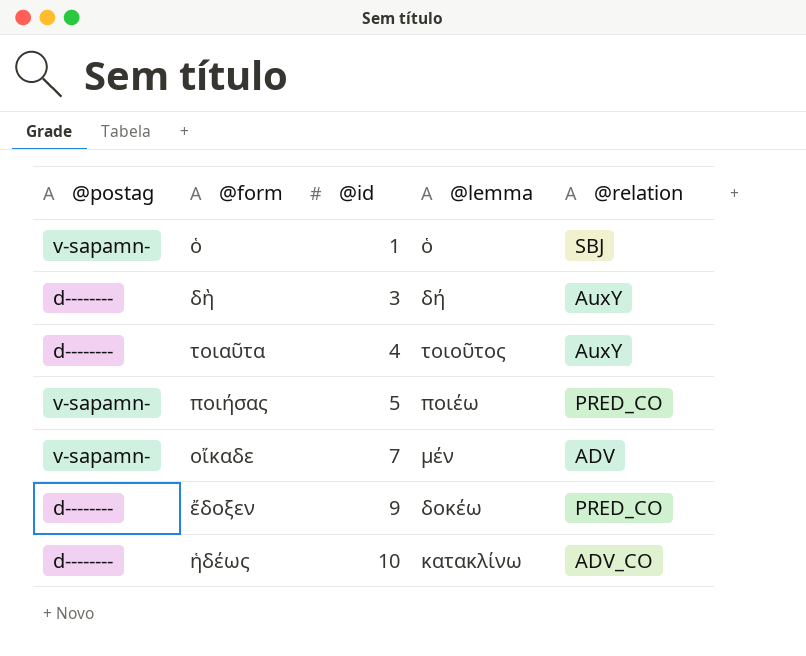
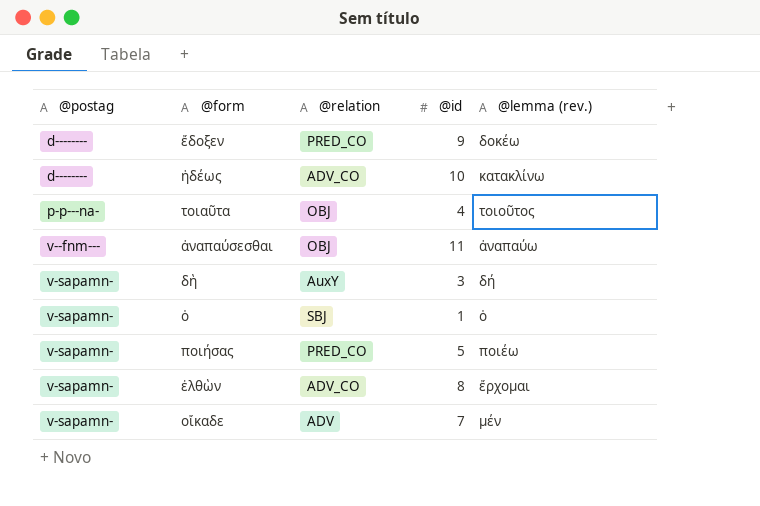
row order: @id ascending -> @postag ascending
column @relation | position: 5 -> 3
column name: @lemma -> @lemma (rev.)
τοιαῦτα | @postag: d-------- -> p-p---na-
τοιαῦτα | @relation: AuxY -> OBJ
row ἀναπαύσεσθαι: none -> v--fnm--- | OBJ | 11 | ἀναπαύω
δὴ | @postag: d-------- -> v-sapamn-
row ἐλθὼν: none -> v-sapamn- | ADV_CO | 8 | ἔρχομαι

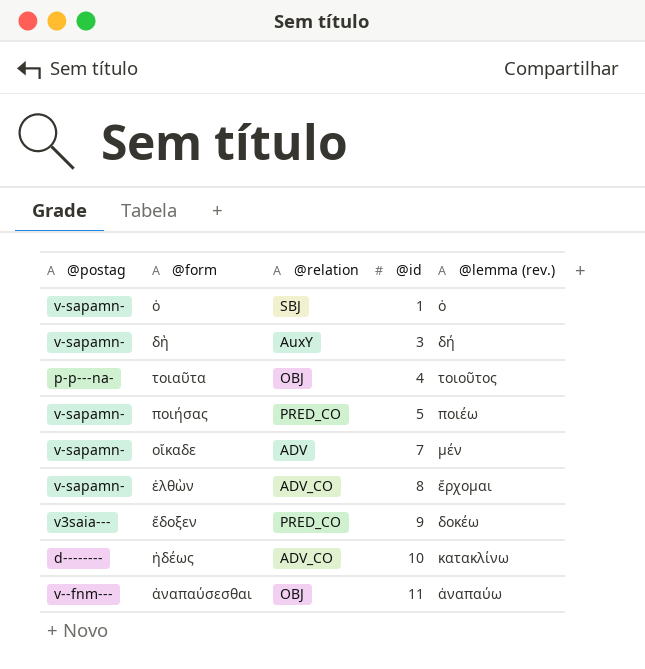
row order: @postag ascending -> @id ascending
ἔδοξεν | @postag: d-------- -> v3saia---

